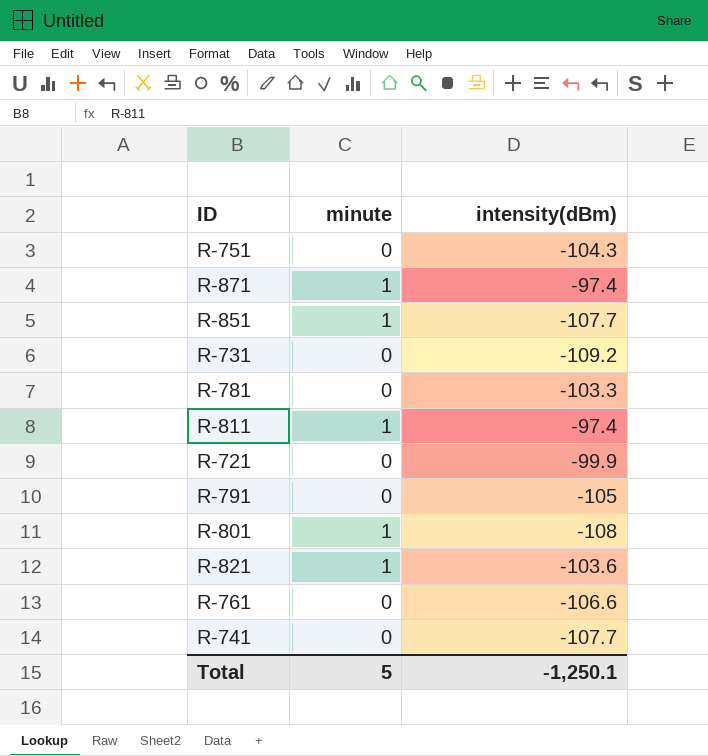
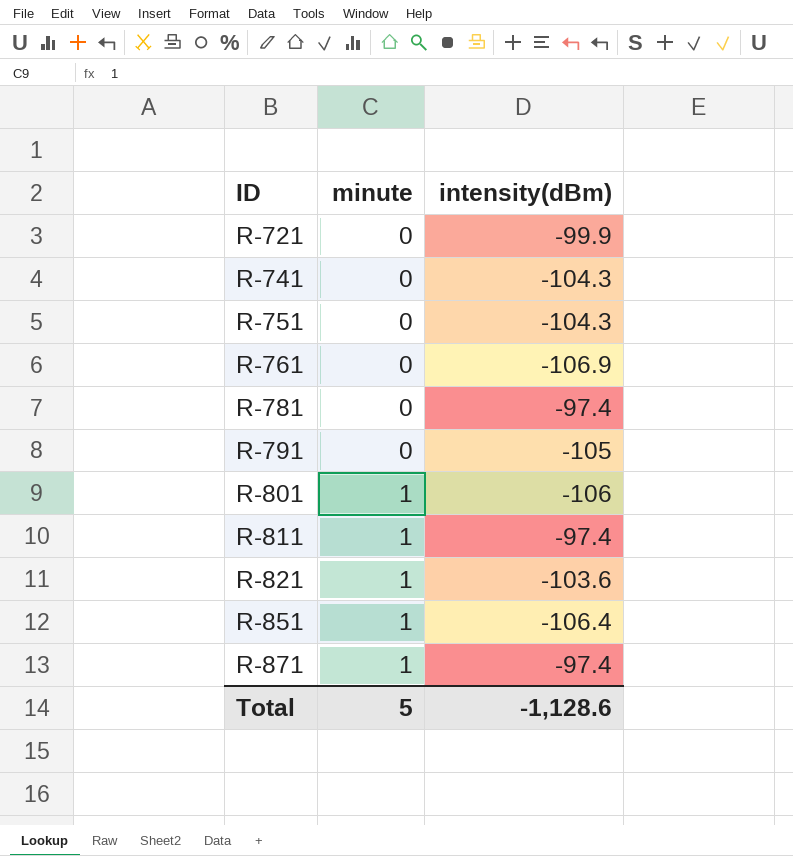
row order: none -> ID ascending
row R-731: 0 | -109.2 -> none
R-741 | intensity(dBm): -107.7 -> -104.3
R-761 | intensity(dBm): -106.6 -> -106.9
R-781 | intensity(dBm): -103.3 -> -97.4
R-801 | intensity(dBm): -108 -> -106
R-851 | intensity(dBm): -107.7 -> -106.4
Total | intensity(dBm): -1,250.1 -> -1,128.6

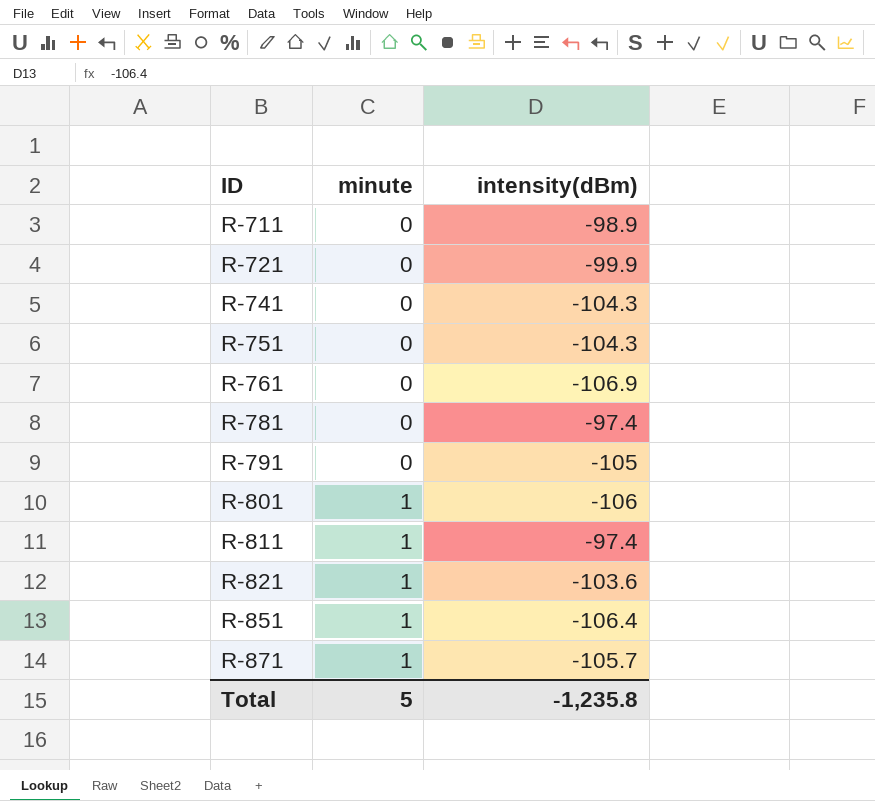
row R-711: none -> 0 | -98.9
R-871 | intensity(dBm): -97.4 -> -105.7
Total | intensity(dBm): -1,128.6 -> -1,235.8

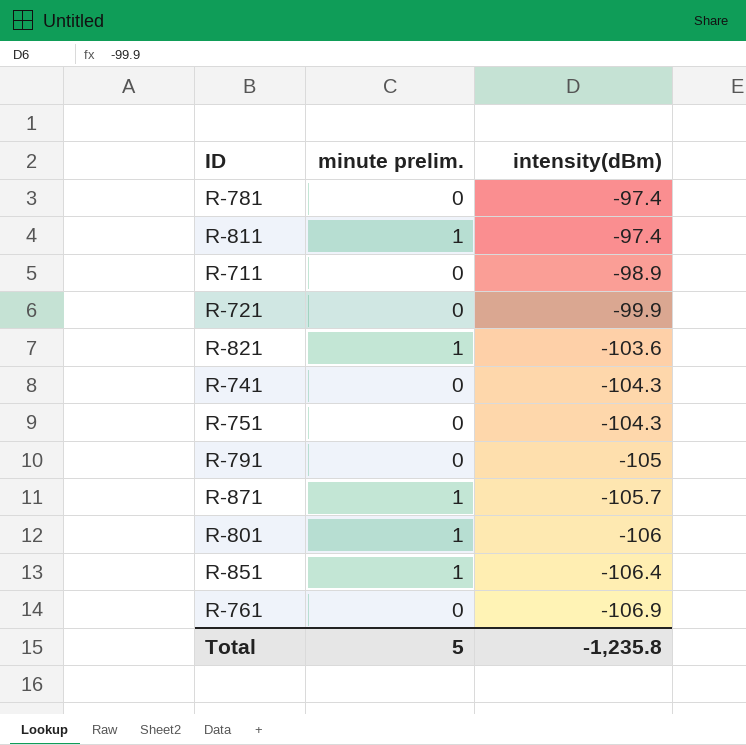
row order: ID ascending -> intensity(dBm) descending
column name: minute -> minute prelim.

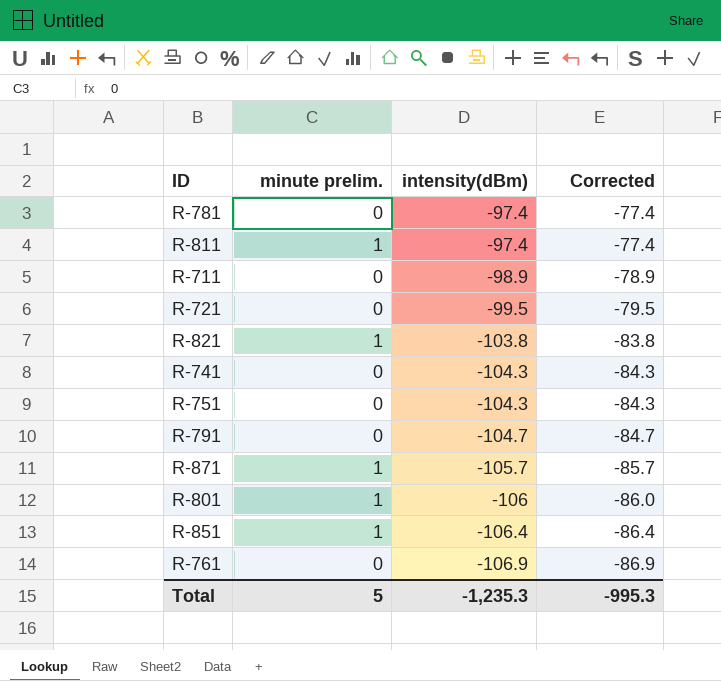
column Corrected | formula: none -> [intensity(dBm)] + 20
R-721 | intensity(dBm): -99.9 -> -99.5
R-821 | intensity(dBm): -103.6 -> -103.8
R-791 | intensity(dBm): -105 -> -104.7
Total | intensity(dBm): -1,235.8 -> -1,235.3

